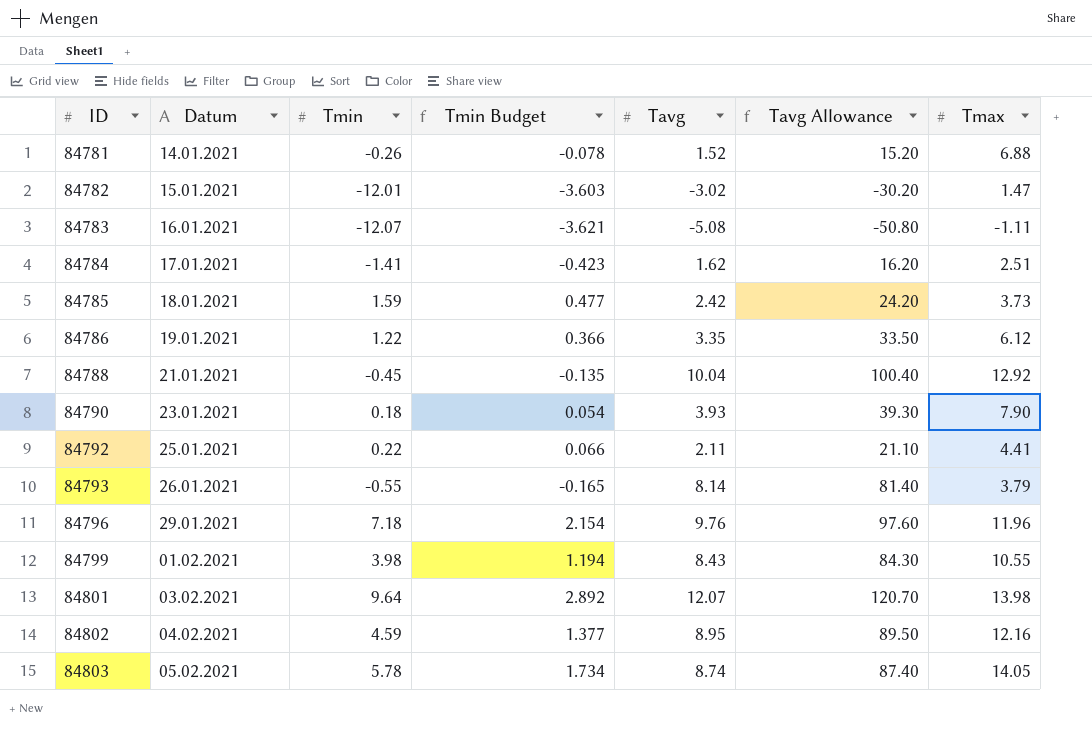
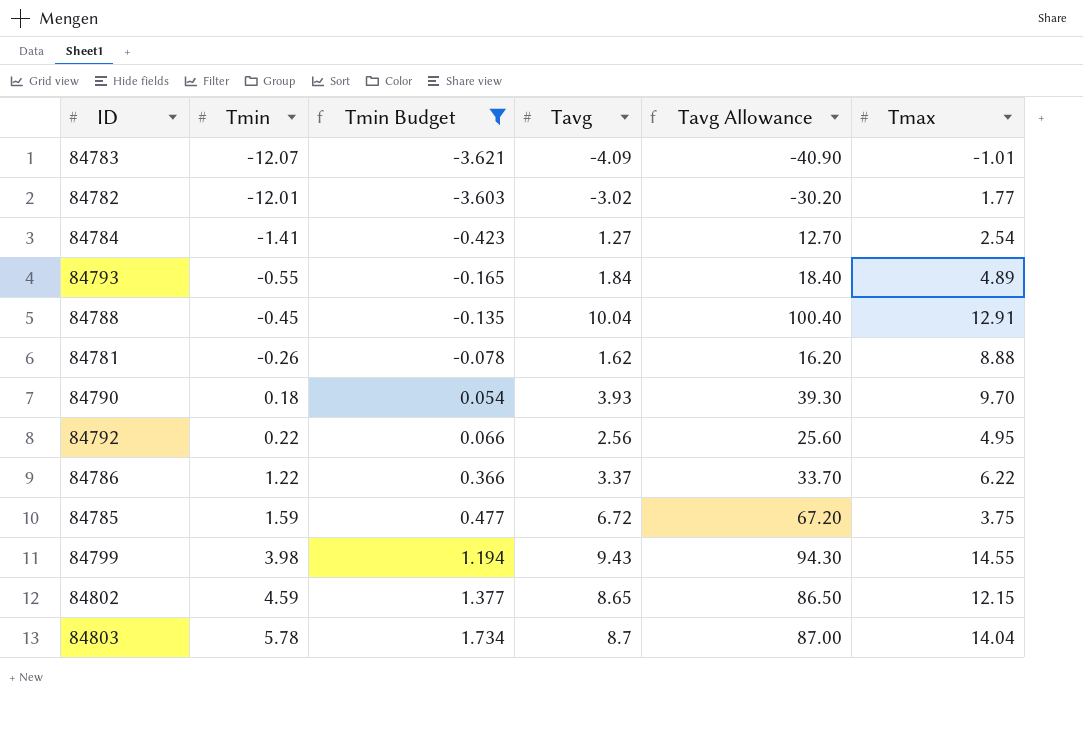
filter: none -> Tmin Budget <= 1.734
row order: ID ascending -> Tmin ascending
column Datum | position: 2 -> none
84783 | Tavg: -5.08 -> -4.09
84783 | Tavg Allowance: -50.80 -> -40.90
84783 | Tmax: -1.11 -> -1.01
84782 | Tmax: 1.47 -> 1.77
84784 | Tavg: 1.62 -> 1.27
84784 | Tavg Allowance: 16.20 -> 12.70
84784 | Tmax: 2.51 -> 2.54
84793 | Tavg: 8.14 -> 1.84
84793 | Tavg Allowance: 81.40 -> 18.40
84793 | Tmax: 3.79 -> 4.89
84788 | Tmax: 12.92 -> 12.91
84781 | Tavg: 1.52 -> 1.62
84781 | Tavg Allowance: 15.20 -> 16.20
84781 | Tmax: 6.88 -> 8.88
84790 | Tmax: 7.90 -> 9.70
84792 | Tavg: 2.11 -> 2.56
84792 | Tavg Allowance: 21.10 -> 25.60
84792 | Tmax: 4.41 -> 4.95
84786 | Tavg: 3.35 -> 3.37
84786 | Tavg Allowance: 33.50 -> 33.70
84786 | Tmax: 6.12 -> 6.22
84785 | Tavg: 2.42 -> 6.72
84785 | Tavg Allowance: 24.20 -> 67.20
84785 | Tmax: 3.73 -> 3.75
84799 | Tavg: 8.43 -> 9.43
84799 | Tavg Allowance: 84.30 -> 94.30
84799 | Tmax: 10.55 -> 14.55
84802 | Tavg: 8.95 -> 8.65
84802 | Tavg Allowance: 89.50 -> 86.50
84802 | Tmax: 12.16 -> 12.15
84803 | Tavg: 8.74 -> 8.7
84803 | Tavg Allowance: 87.40 -> 87.00
84803 | Tmax: 14.05 -> 14.04

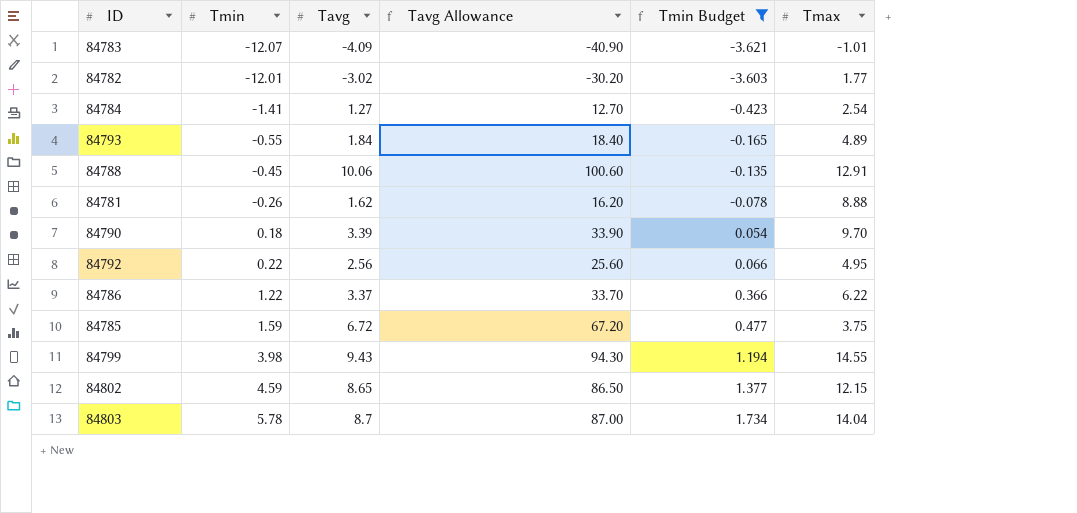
column Tmin Budget | position: 3 -> 5
84788 | Tavg: 10.04 -> 10.06
84788 | Tavg Allowance: 100.40 -> 100.60
84790 | Tavg: 3.93 -> 3.39
84790 | Tavg Allowance: 39.30 -> 33.90

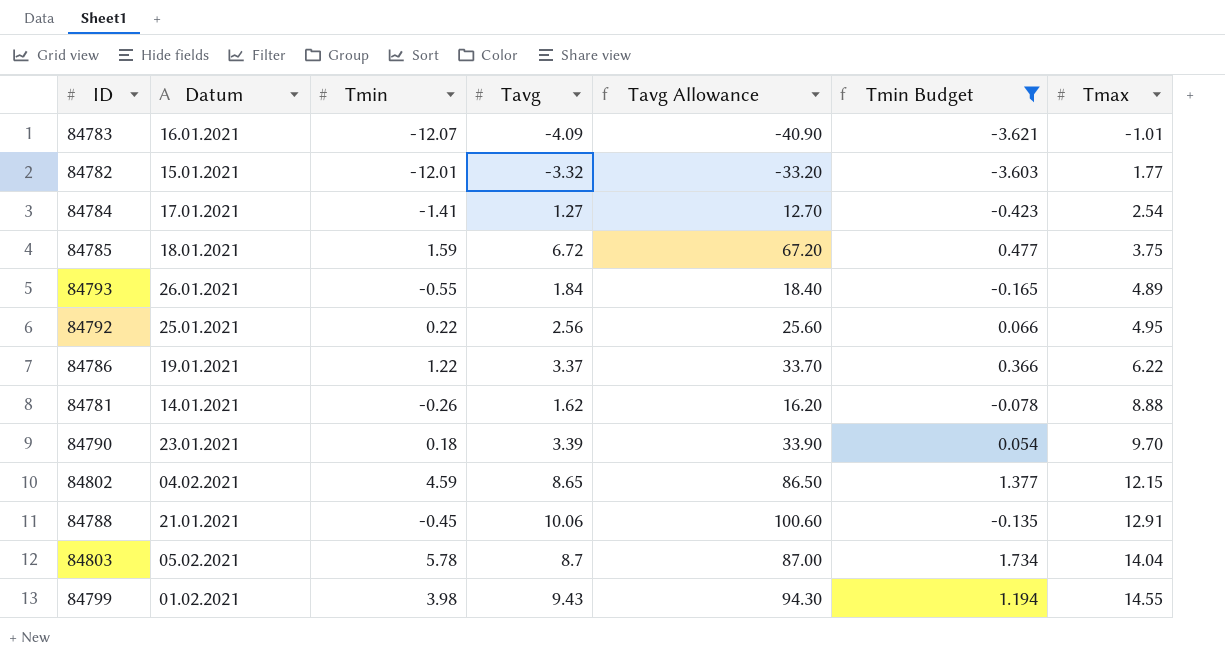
row order: Tmin ascending -> Tmax ascending
column Datum | position: none -> 2
84782 | Tavg: -3.02 -> -3.32
84782 | Tavg Allowance: -30.20 -> -33.20

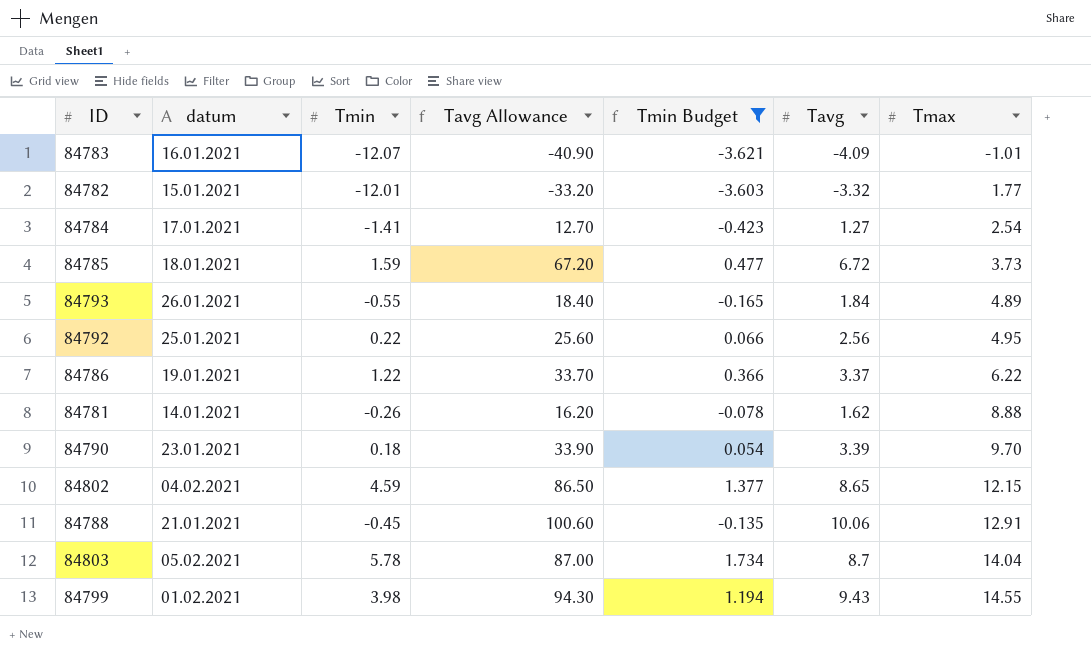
column name: Datum -> datum
column Tavg | position: 4 -> 6
84785 | Tmax: 3.75 -> 3.73

